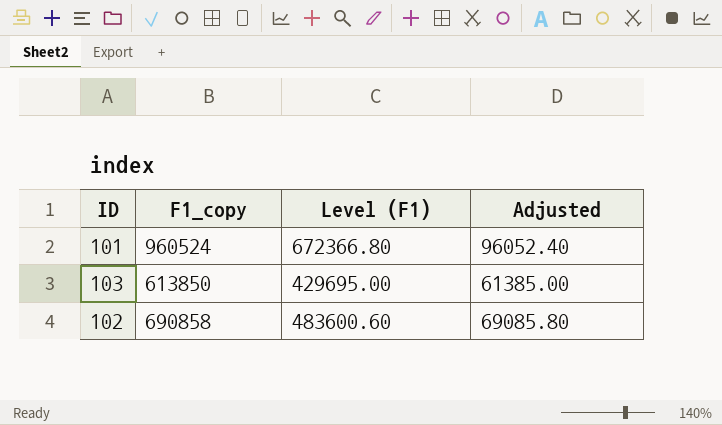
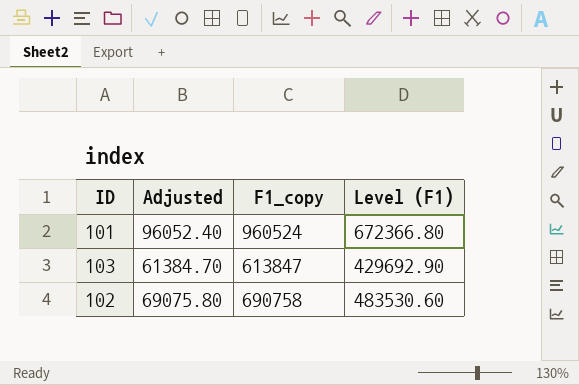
column Adjusted | position: 4 -> 2
103 | Adjusted: 61385.00 -> 61384.70
103 | F1_copy: 613850 -> 613847
103 | Level (F1): 429695.00 -> 429692.90
102 | Adjusted: 69085.80 -> 69075.80
102 | F1_copy: 690858 -> 690758
102 | Level (F1): 483600.60 -> 483530.60

